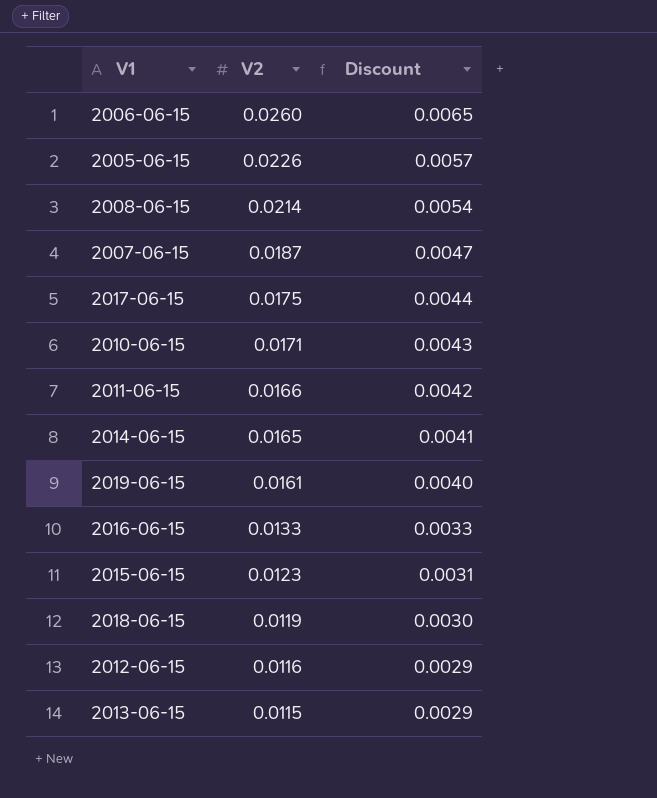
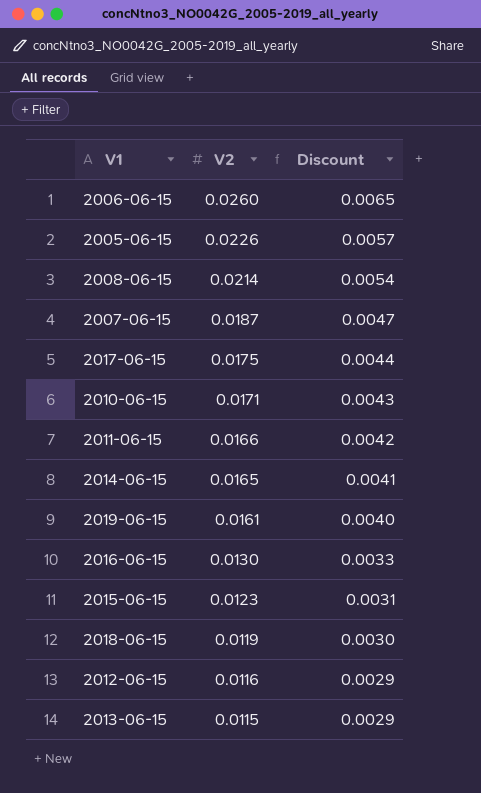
2016-06-15 | V2: 0.0133 -> 0.0130

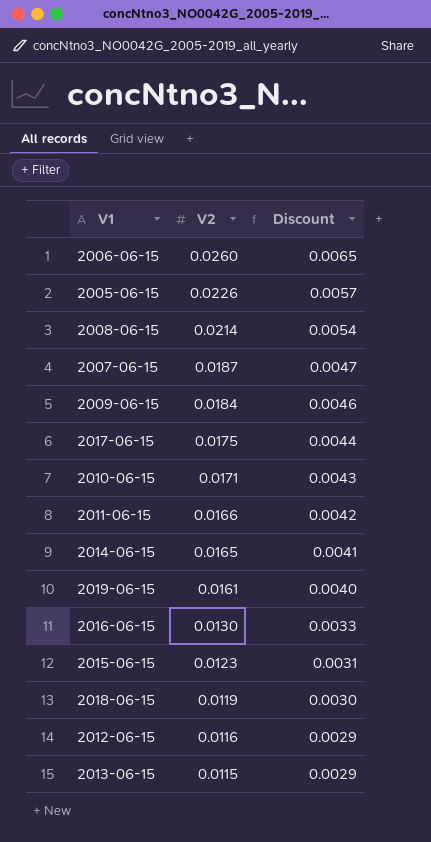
row 2009-06-15: none -> 0.0184 | 0.0046

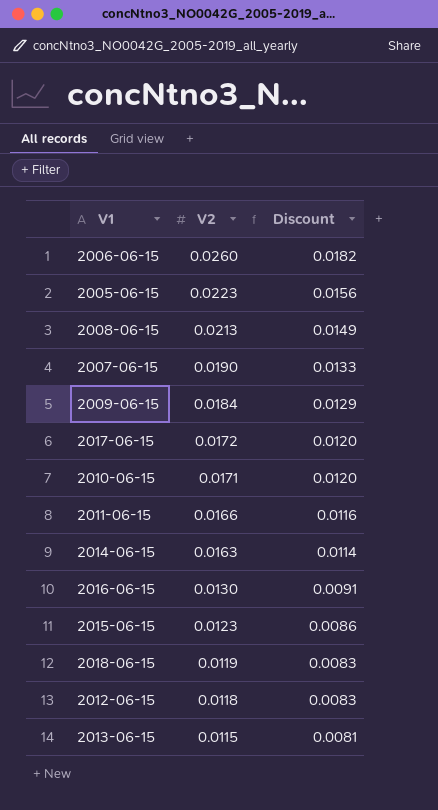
column Discount | formula: [V2] * 0.25 -> [V2] * 0.7
row 2019-06-15: 0.0161 | 0.0040 -> none
2005-06-15 | V2: 0.0226 -> 0.0223
2008-06-15 | V2: 0.0214 -> 0.0213
2007-06-15 | V2: 0.0187 -> 0.0190
2017-06-15 | V2: 0.0175 -> 0.0172
2014-06-15 | V2: 0.0165 -> 0.0163
2012-06-15 | V2: 0.0116 -> 0.0118

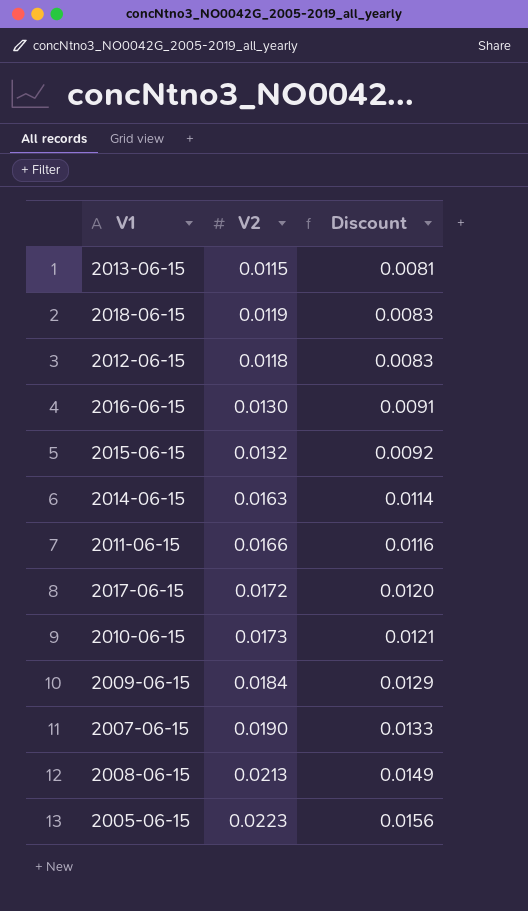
row order: V2 descending -> Discount ascending
row 2006-06-15: 0.0260 | 0.0182 -> none
2015-06-15 | V2: 0.0123 -> 0.0132
2015-06-15 | Discount: 0.0086 -> 0.0092
2010-06-15 | V2: 0.0171 -> 0.0173
2010-06-15 | Discount: 0.0120 -> 0.0121

